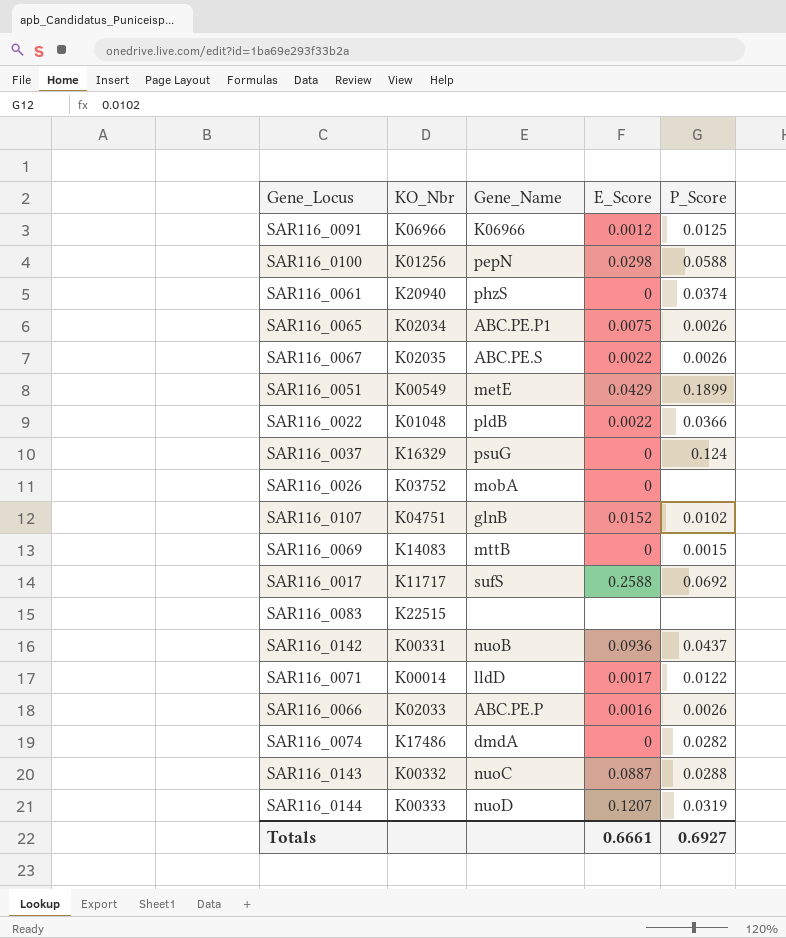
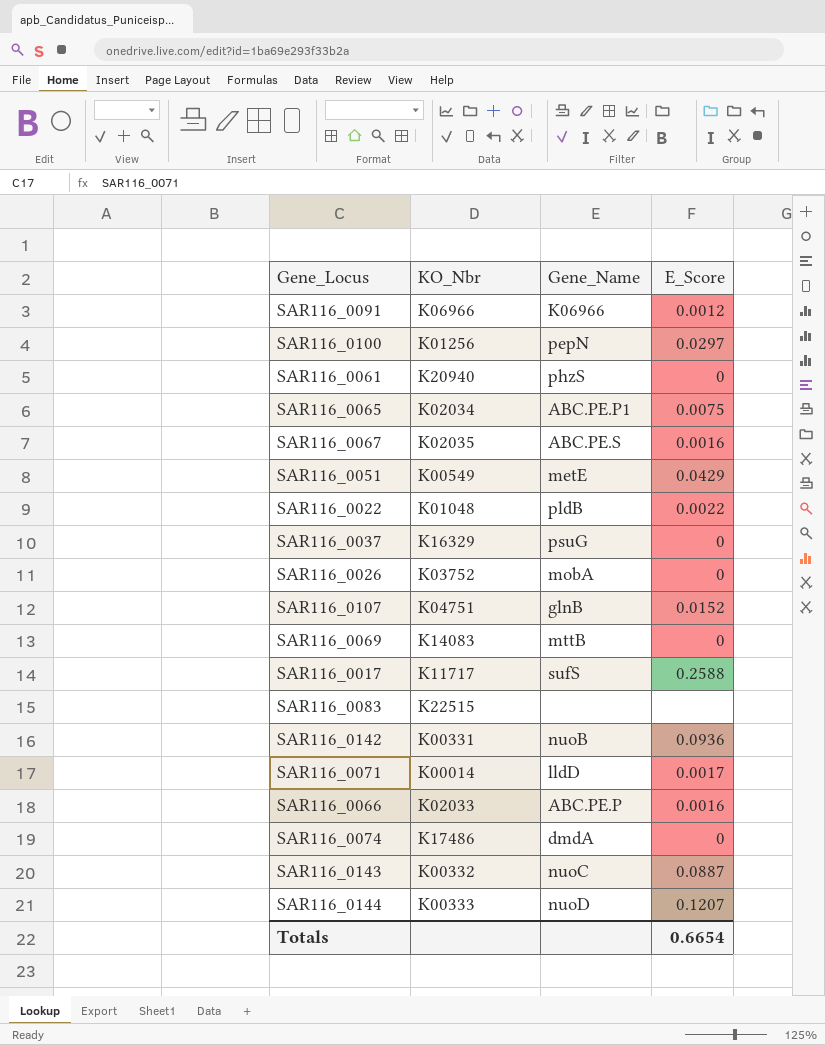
column P_Score | position: 5 -> none
SAR116_0100 | E_Score: 0.0298 -> 0.0297
SAR116_0067 | E_Score: 0.0022 -> 0.0016
Totals | E_Score: 0.6661 -> 0.6654

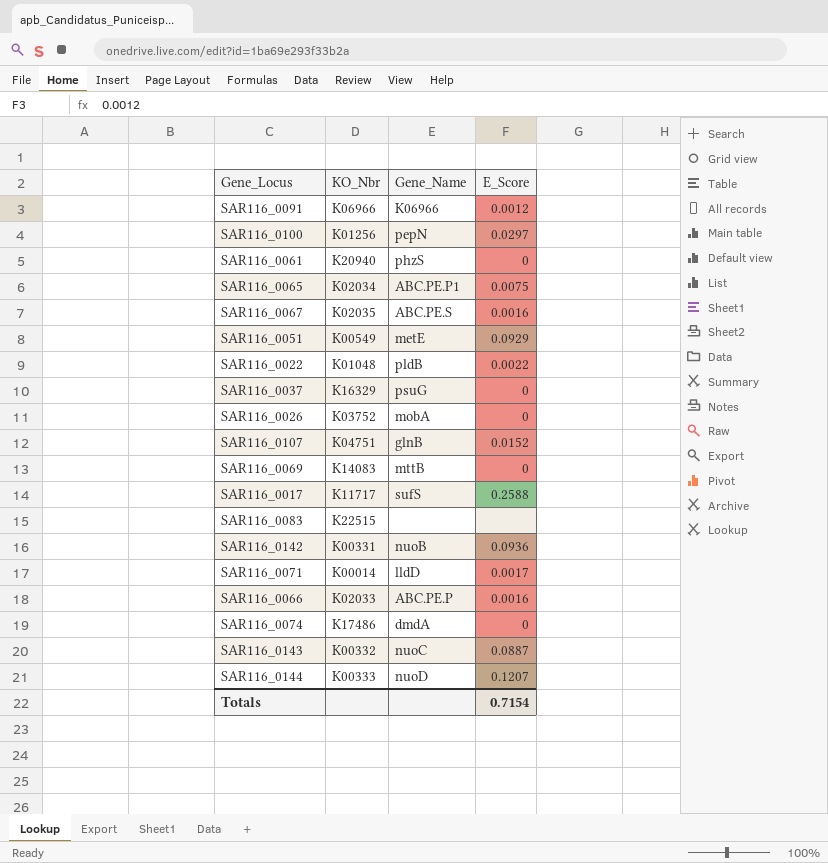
SAR116_0051 | E_Score: 0.0429 -> 0.0929
Totals | E_Score: 0.6654 -> 0.7154

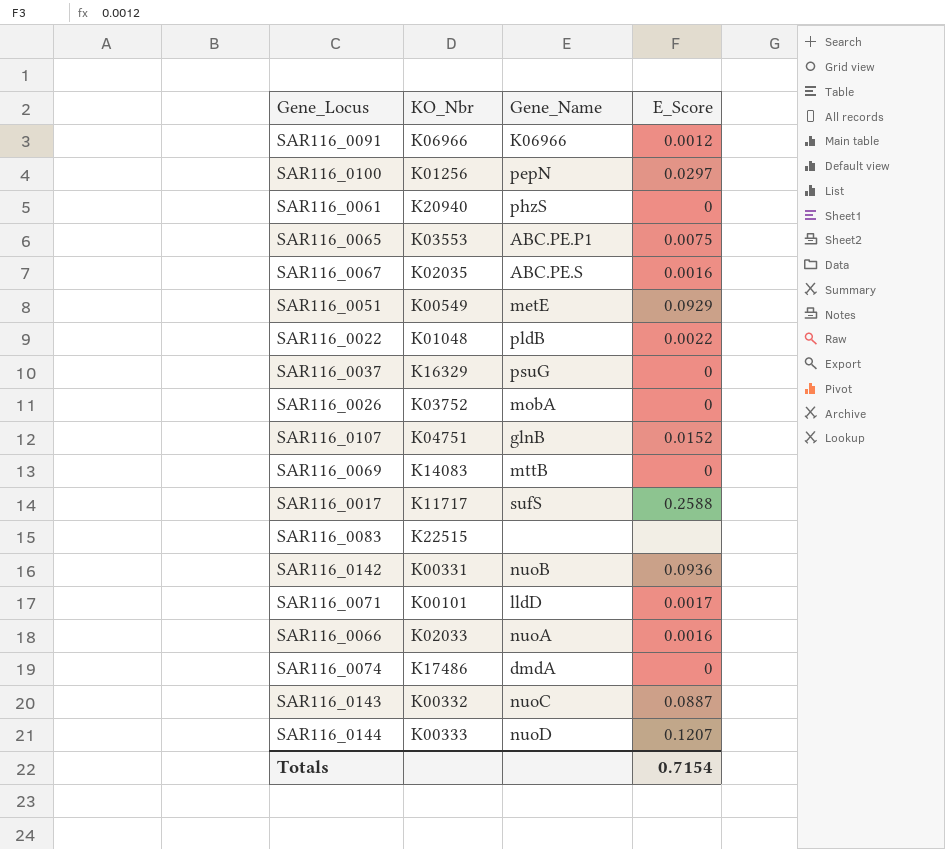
SAR116_0065 | KO_Nbr: K02034 -> K03553
SAR116_0071 | KO_Nbr: K00014 -> K00101
SAR116_0066 | Gene_Name: ABC.PE.P -> nuoA

